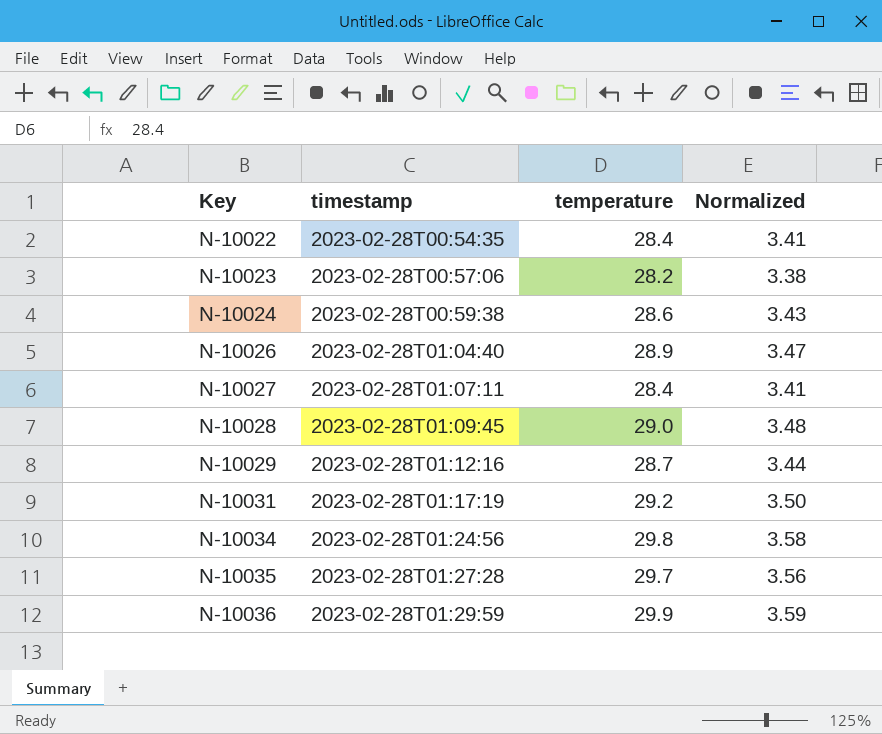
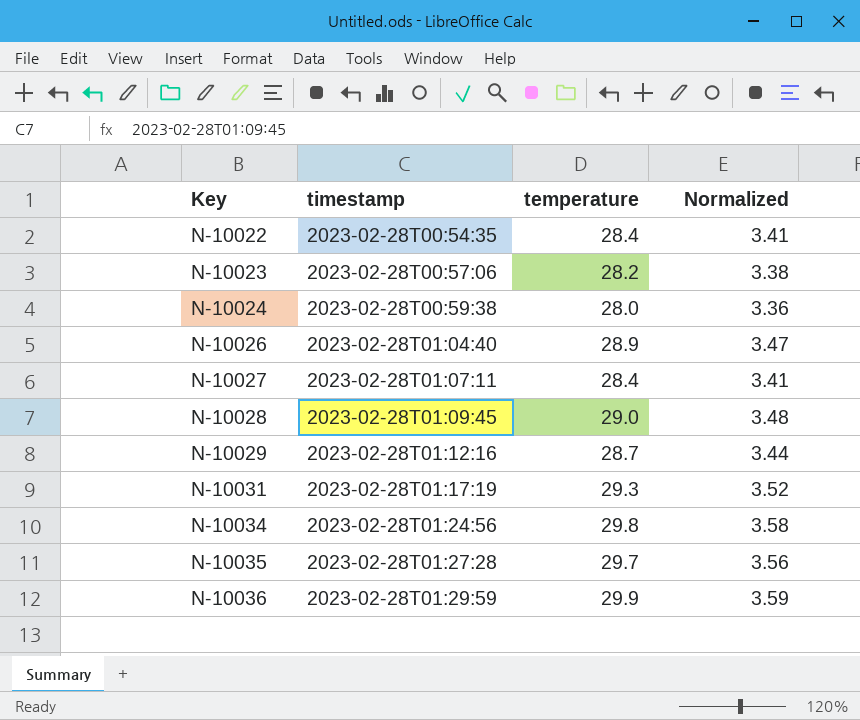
N-10024 | temperature: 28.6 -> 28.0
N-10024 | Normalized: 3.43 -> 3.36
N-10031 | temperature: 29.2 -> 29.3
N-10031 | Normalized: 3.50 -> 3.52

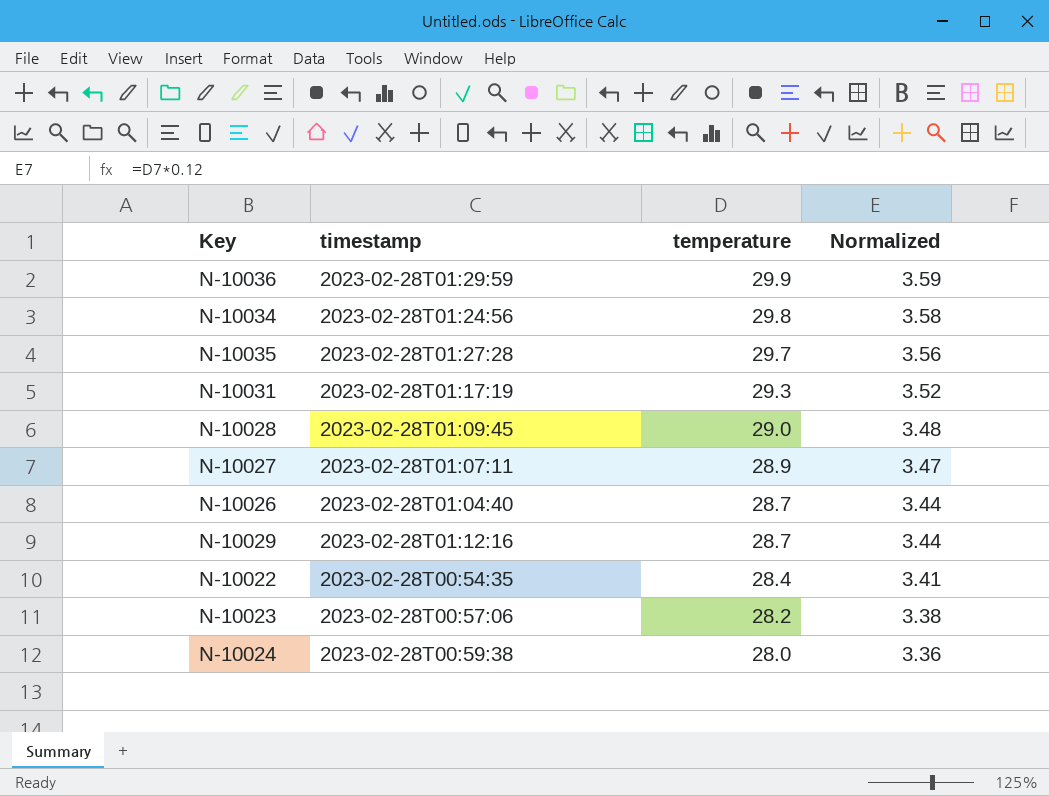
row order: Key ascending -> temperature descending
N-10027 | temperature: 28.4 -> 28.9
N-10027 | Normalized: 3.41 -> 3.47
N-10026 | temperature: 28.9 -> 28.7
N-10026 | Normalized: 3.47 -> 3.44

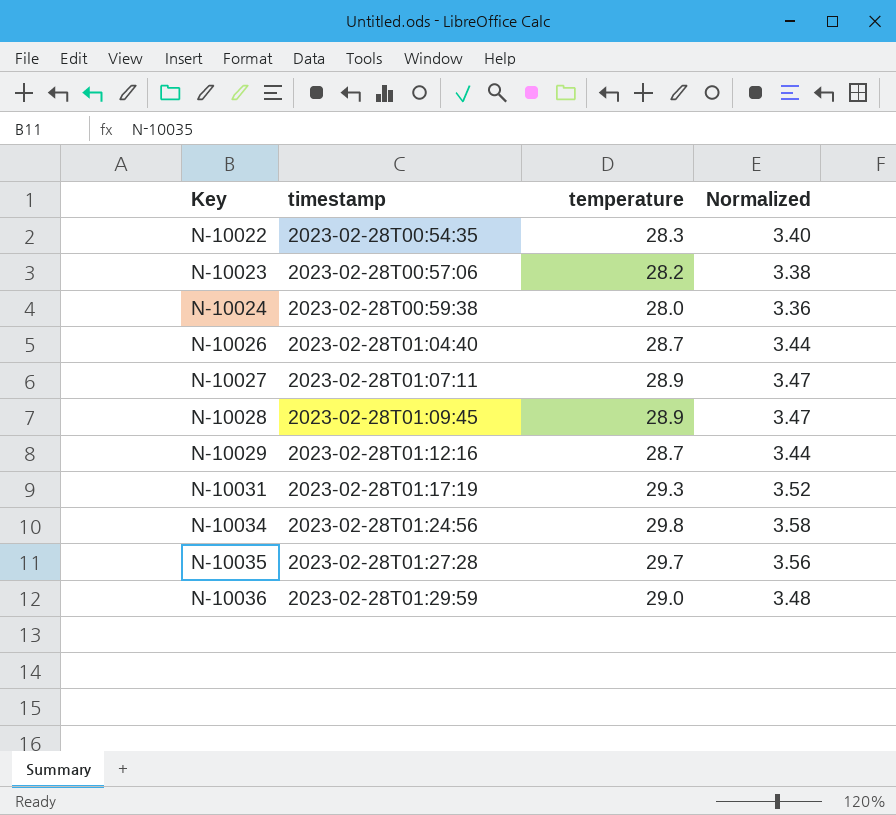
row order: temperature descending -> Key ascending
N-10022 | temperature: 28.4 -> 28.3
N-10022 | Normalized: 3.41 -> 3.40
N-10028 | temperature: 29.0 -> 28.9
N-10028 | Normalized: 3.48 -> 3.47
N-10036 | temperature: 29.9 -> 29.0
N-10036 | Normalized: 3.59 -> 3.48

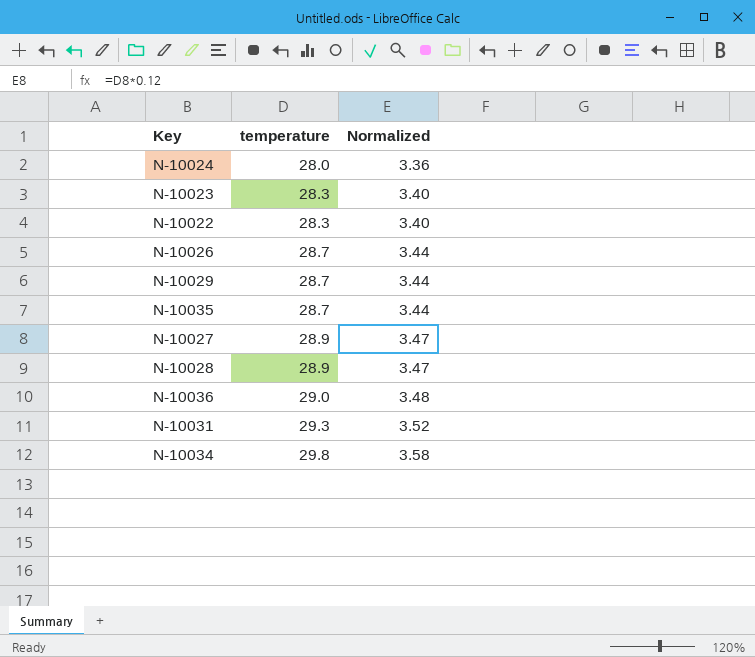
row order: Key ascending -> temperature ascending
column timestamp | position: 2 -> none
N-10023 | temperature: 28.2 -> 28.3
N-10023 | Normalized: 3.38 -> 3.40
N-10035 | temperature: 29.7 -> 28.7
N-10035 | Normalized: 3.56 -> 3.44

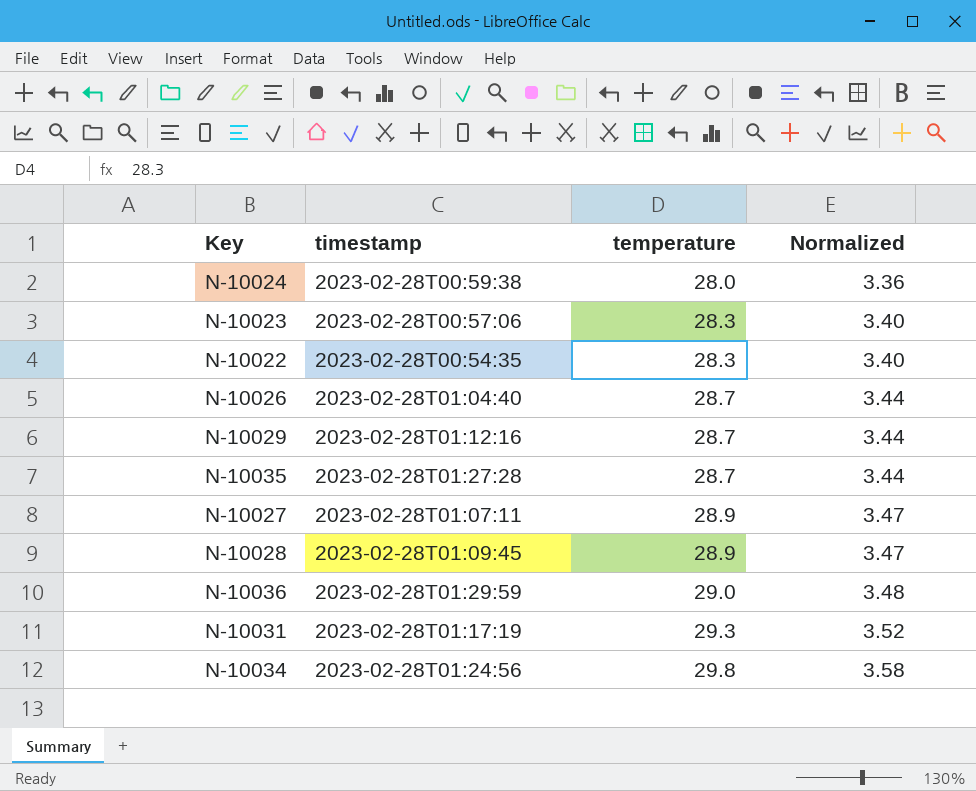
column timestamp | position: none -> 2

